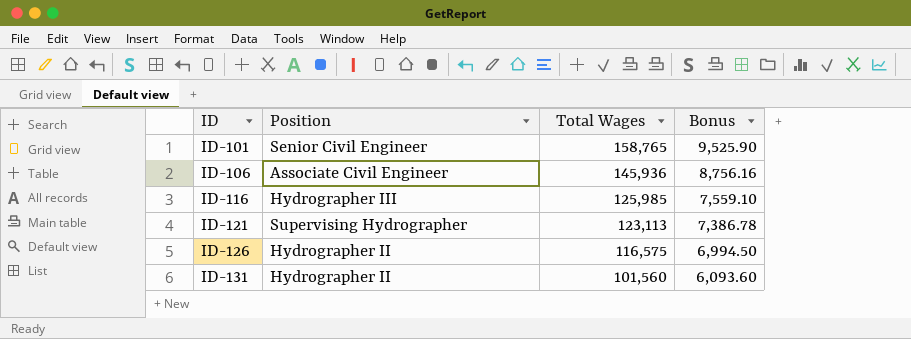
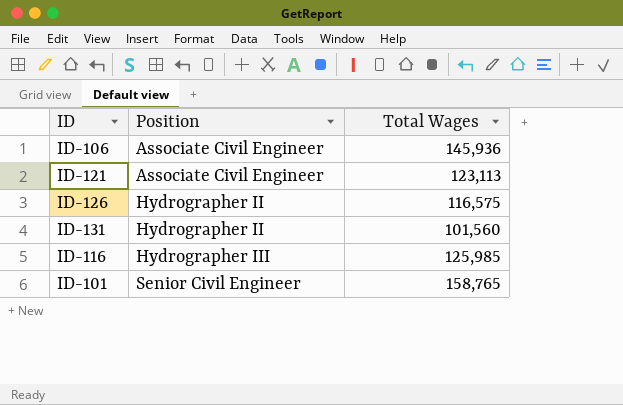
row order: ID ascending -> Position ascending
column Bonus | formula: [Total Wages] * 0.06 -> none
ID-121 | Position: Supervising Hydrographer -> Associate Civil Engineer

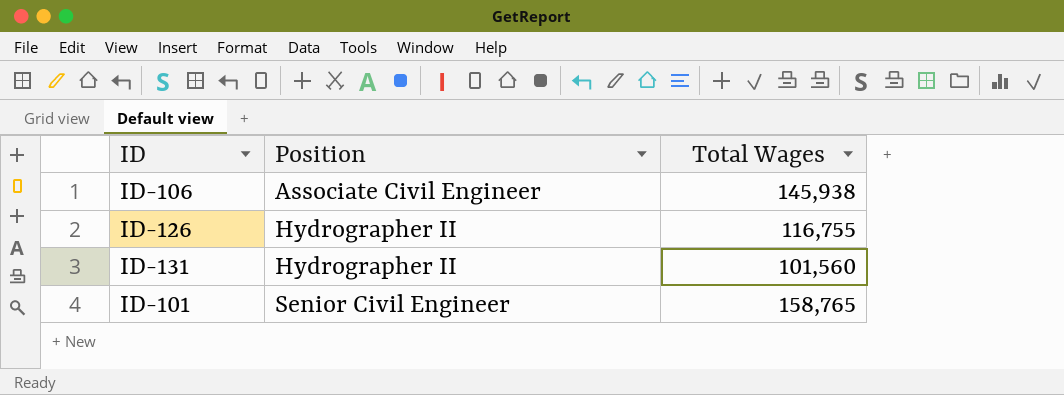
row ID-121: Associate Civil Engineer | 123,113 -> none
row ID-116: Hydrographer III | 125,985 -> none
ID-106 | Total Wages: 145,936 -> 145,938
ID-126 | Total Wages: 116,575 -> 116,755

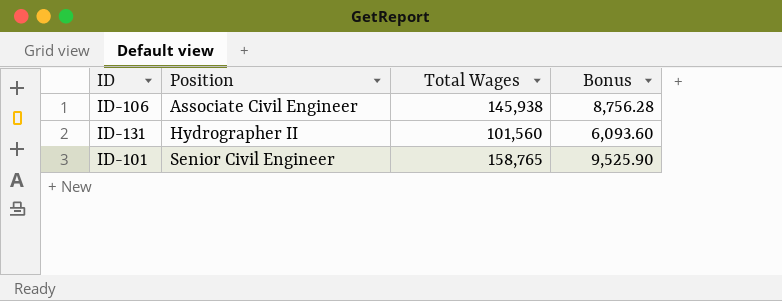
column Bonus | formula: none -> [Total Wages] * 0.06
row ID-126: Hydrographer II | 116,755 -> none

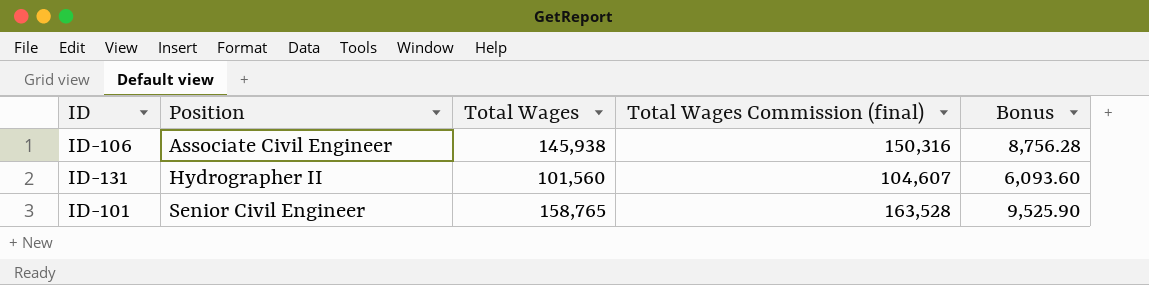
column Total Wages Commission (final) | formula: none -> [Total Wages] * 1.03

